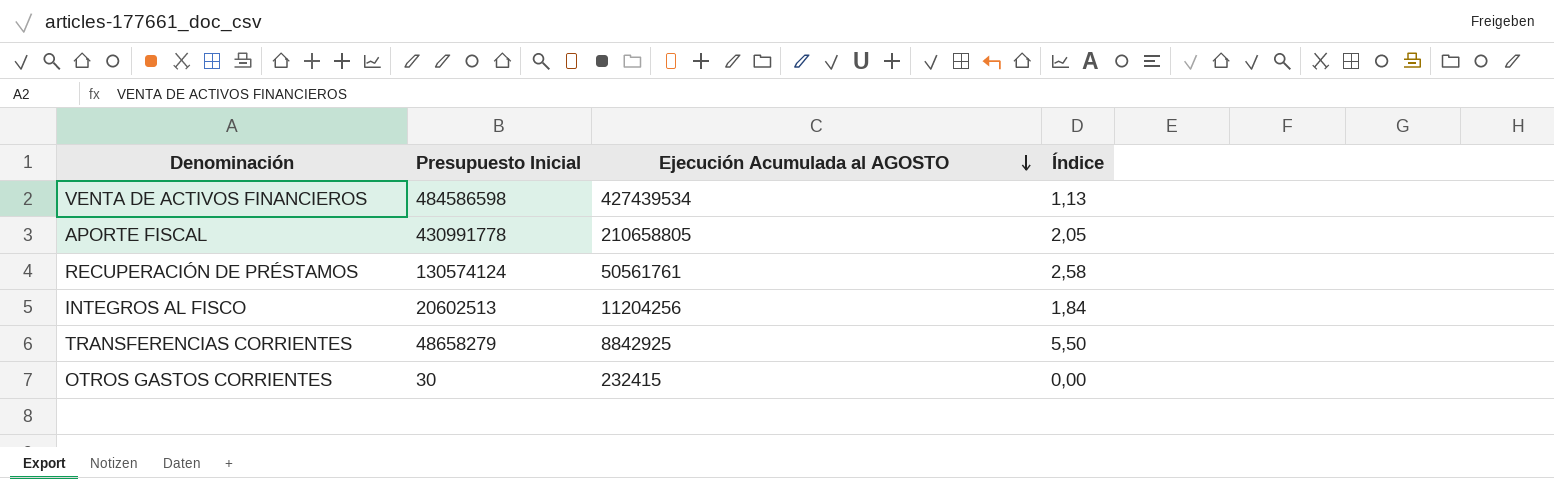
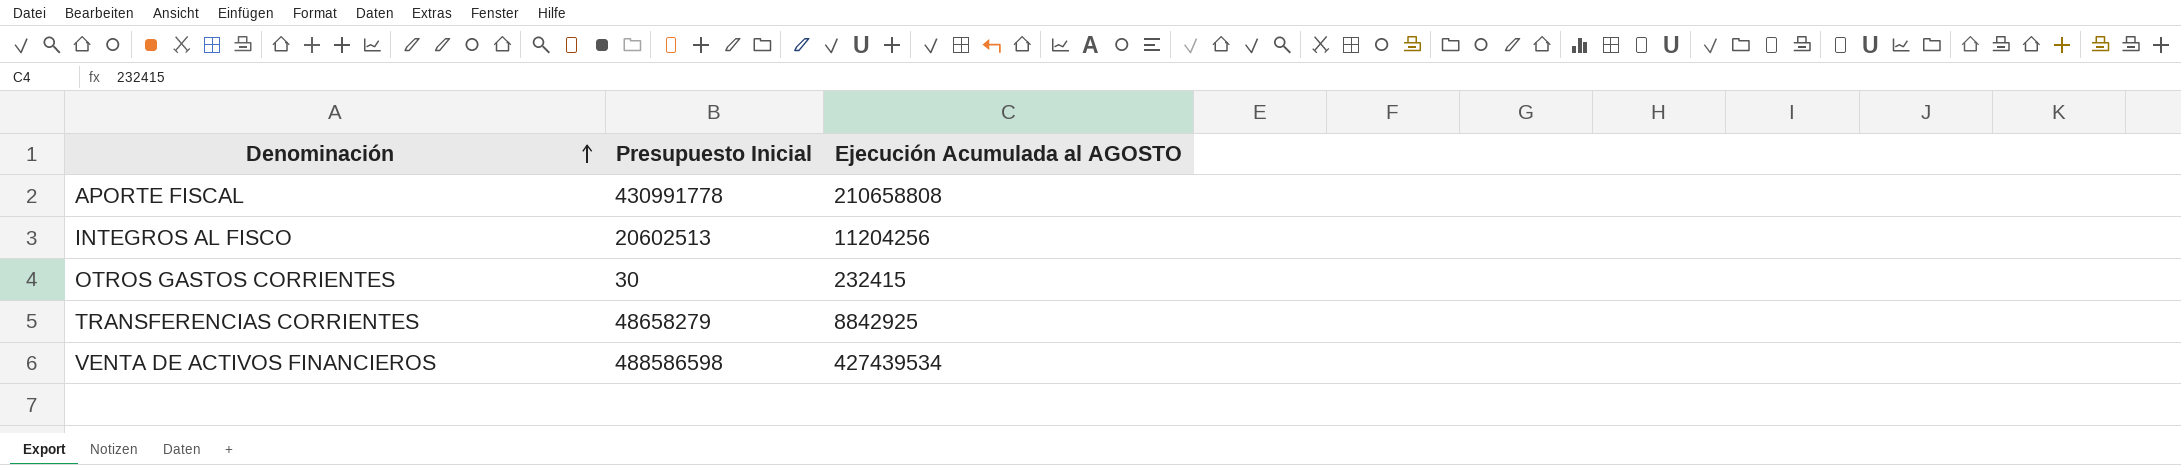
row order: Ejecución Acumulada al AGOSTO descending -> Denominación ascending
column Índice | formula: [Presupuesto Inicial] / [Ejecución Acumulada al AGOSTO] -> none
row RECUPERACIÓN DE PRÉSTAMOS: 130574124 | 50561761 | 2,58 -> none
APORTE FISCAL | Ejecución Acumulada al AGOSTO: 210658805 -> 210658808
VENTA DE ACTIVOS FINANCIEROS | Presupuesto Inicial: 484586598 -> 488586598

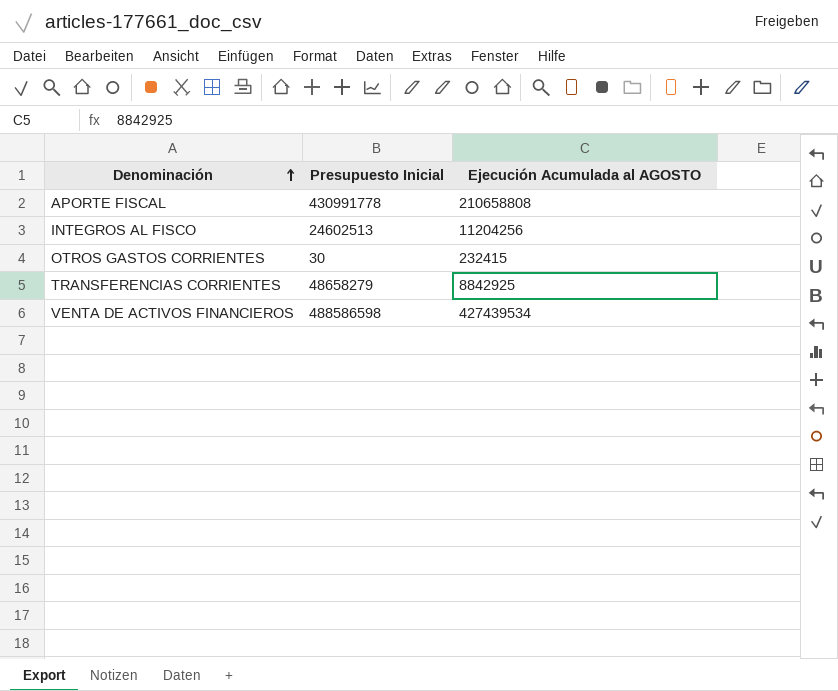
INTEGROS AL FISCO | Presupuesto Inicial: 20602513 -> 24602513

